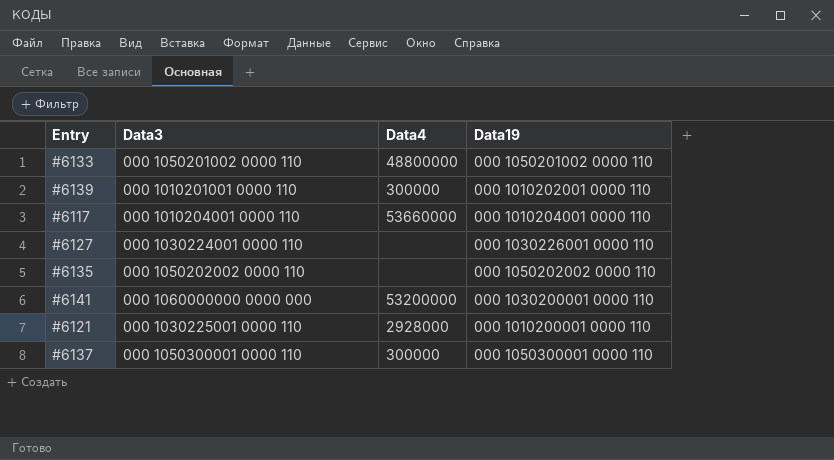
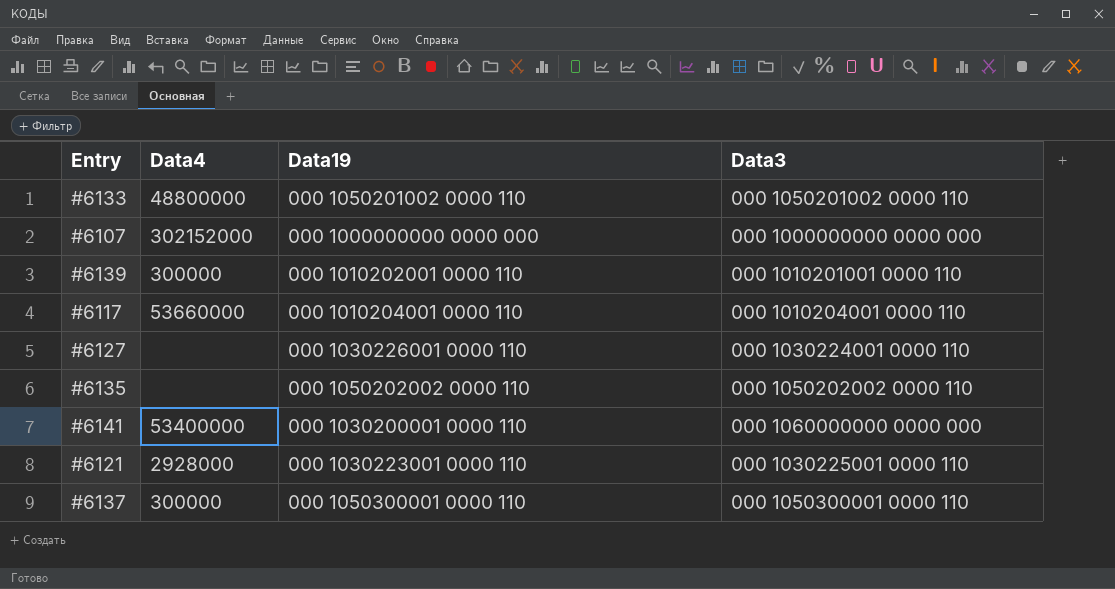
column Data3 | position: 2 -> 4
row #6107: none -> 302152000 | 000 1000000000 0000 000 | 000 1000000000 0000 000
#6141 | Data4: 53200000 -> 53400000
#6121 | Data19: 000 1010200001 0000 110 -> 000 1030223001 0000 110

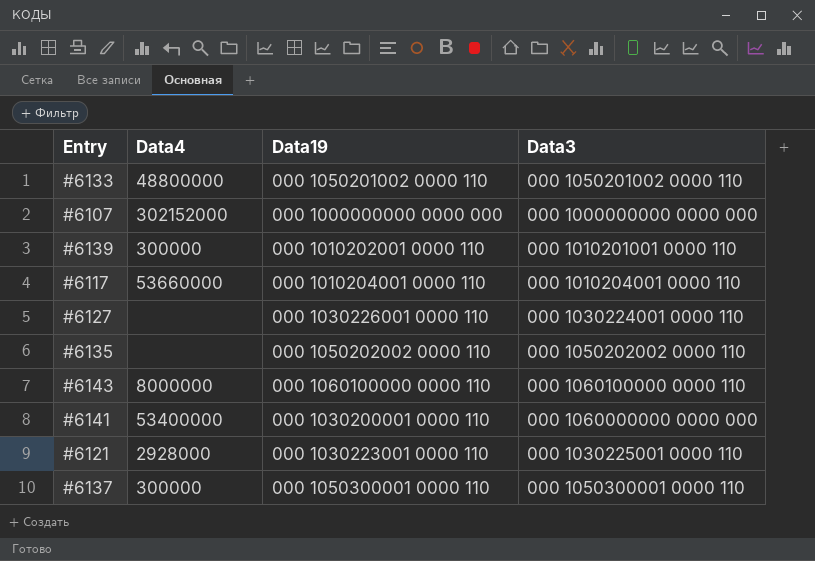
row #6143: none -> 8000000 | 000 1060100000 0000 110 | 000 1060100000 0000 110

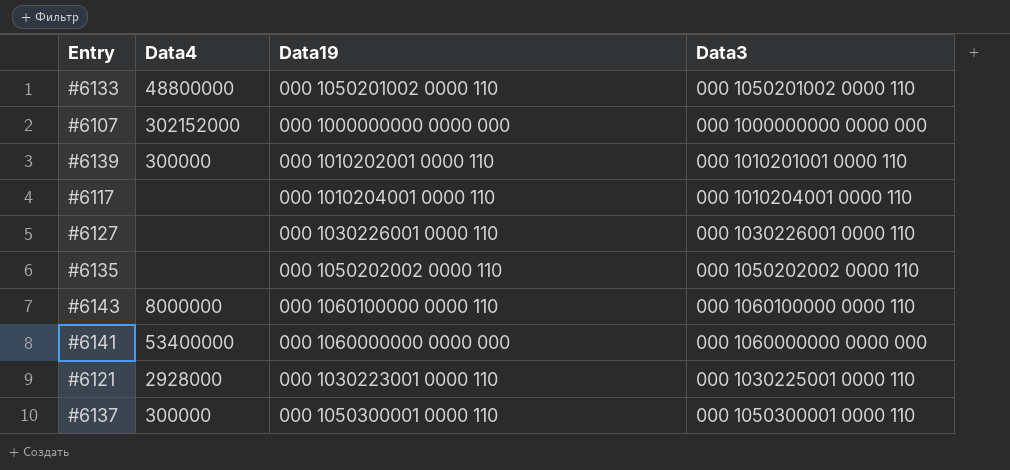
#6117 | Data4: 53660000 -> none
#6127 | Data3: 000 1030224001 0000 110 -> 000 1030226001 0000 110
#6141 | Data19: 000 1030200001 0000 110 -> 000 1060000000 0000 000

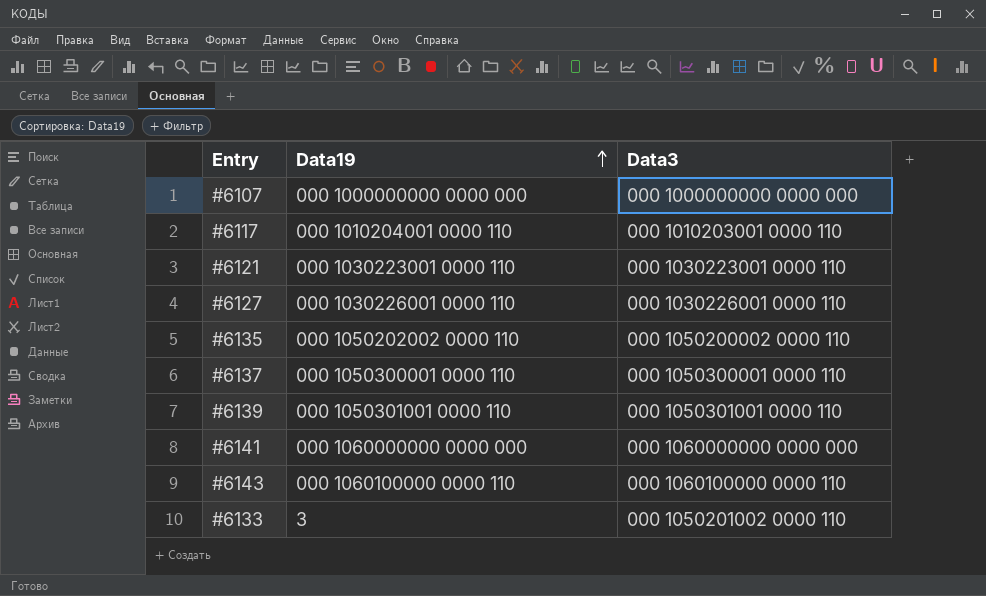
row order: none -> Data19 ascending
column Data4 | position: 2 -> none
#6117 | Data3: 000 1010204001 0000 110 -> 000 1010203001 0000 110
#6121 | Data3: 000 1030225001 0000 110 -> 000 1030223001 0000 110
#6135 | Data3: 000 1050202002 0000 110 -> 000 1050200002 0000 110
#6139 | Data19: 000 1010202001 0000 110 -> 000 1050301001 0000 110
#6139 | Data3: 000 1010201001 0000 110 -> 000 1050301001 0000 110
#6133 | Data19: 000 1050201002 0000 110 -> 3

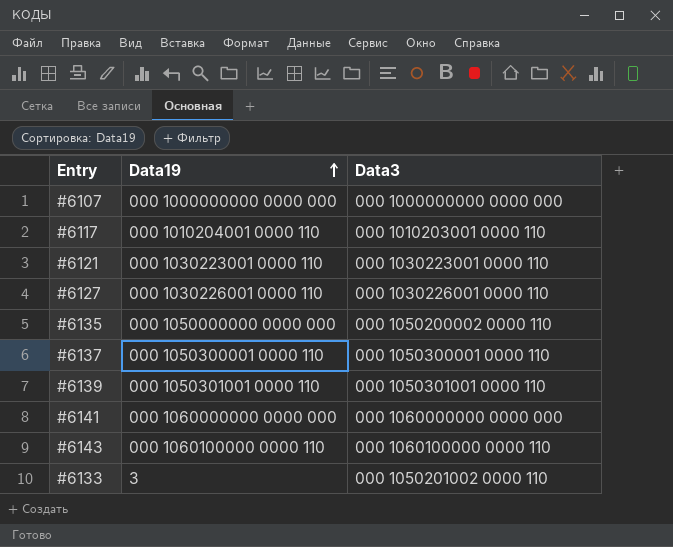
#6135 | Data19: 000 1050202002 0000 110 -> 000 1050000000 0000 000

